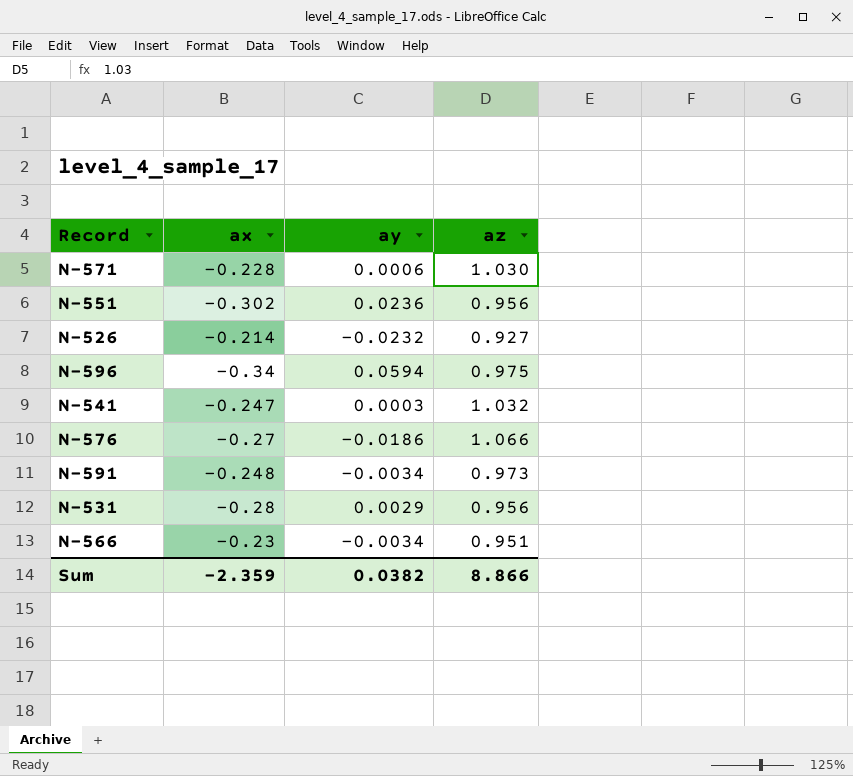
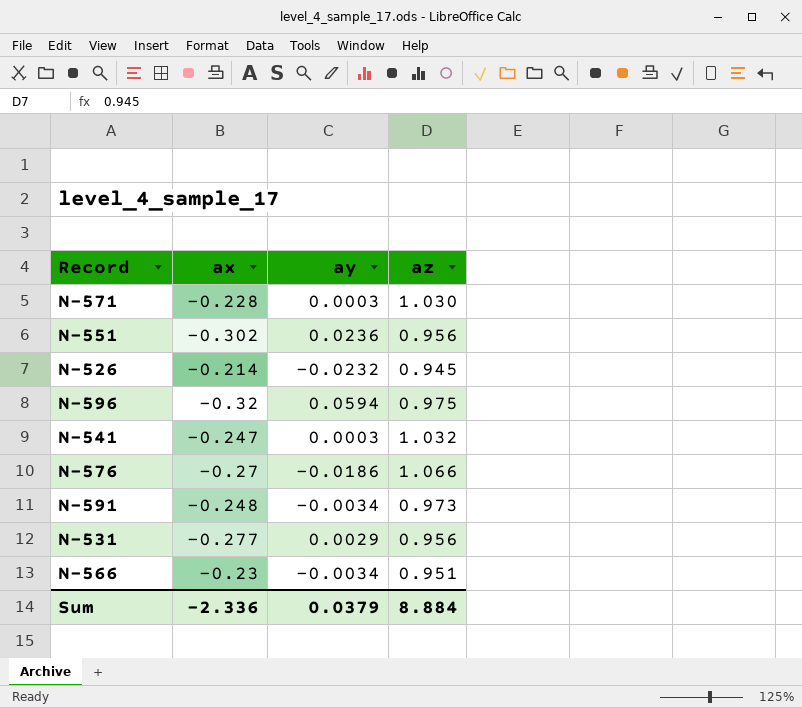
N-571 | ay: 0.0006 -> 0.0003
N-526 | az: 0.927 -> 0.945
N-596 | ax: -0.34 -> -0.32
N-531 | ax: -0.28 -> -0.277
Sum | ax: -2.359 -> -2.336
Sum | ay: 0.0382 -> 0.0379
Sum | az: 8.866 -> 8.884

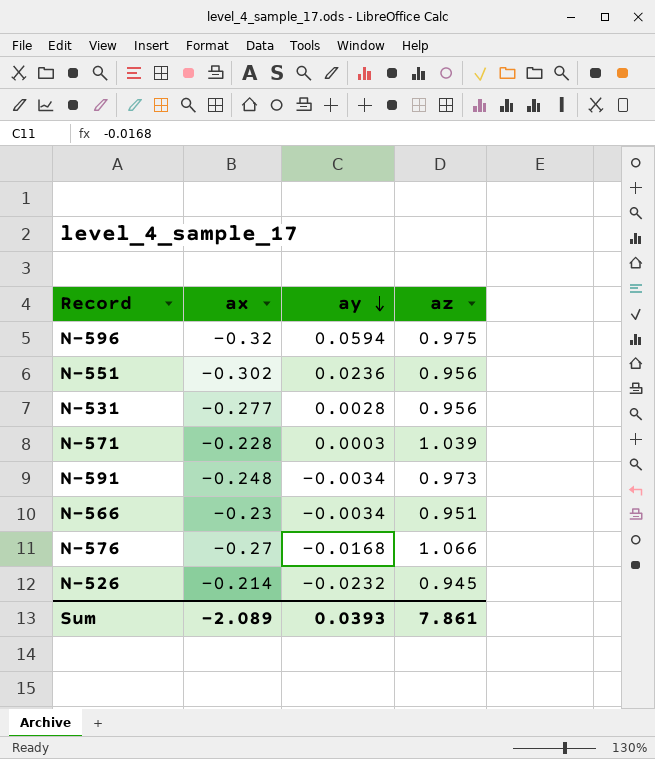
row order: none -> ay descending
row N-541: -0.247 | 0.0003 | 1.032 -> none
N-531 | ay: 0.0029 -> 0.0028
N-571 | az: 1.030 -> 1.039
N-576 | ay: -0.0186 -> -0.0168
Sum | ax: -2.336 -> -2.089
Sum | ay: 0.0379 -> 0.0393
Sum | az: 8.884 -> 7.861

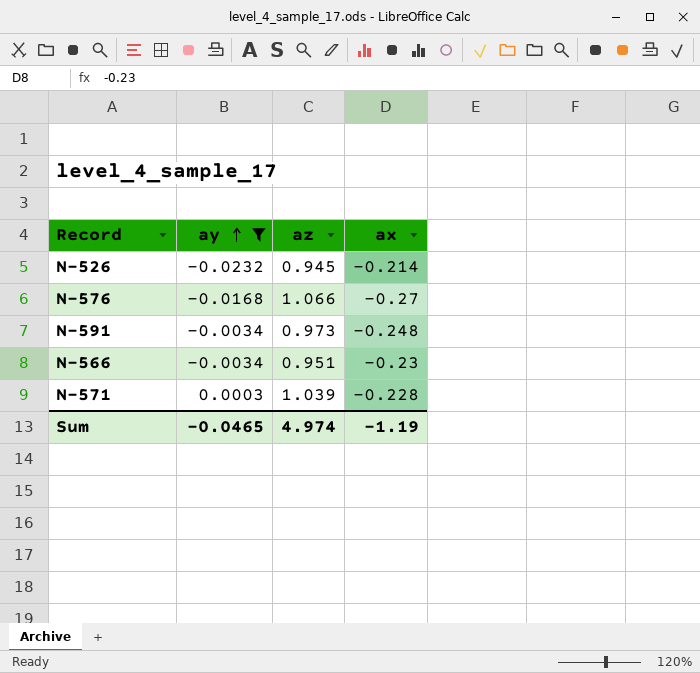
filter: none -> ay <= 0.0003
row order: ay descending -> ay ascending
column ax | position: 2 -> 4
Sum | ay: 0.0393 -> -0.0465
Sum | az: 7.861 -> 4.974
Sum | ax: -2.089 -> -1.19

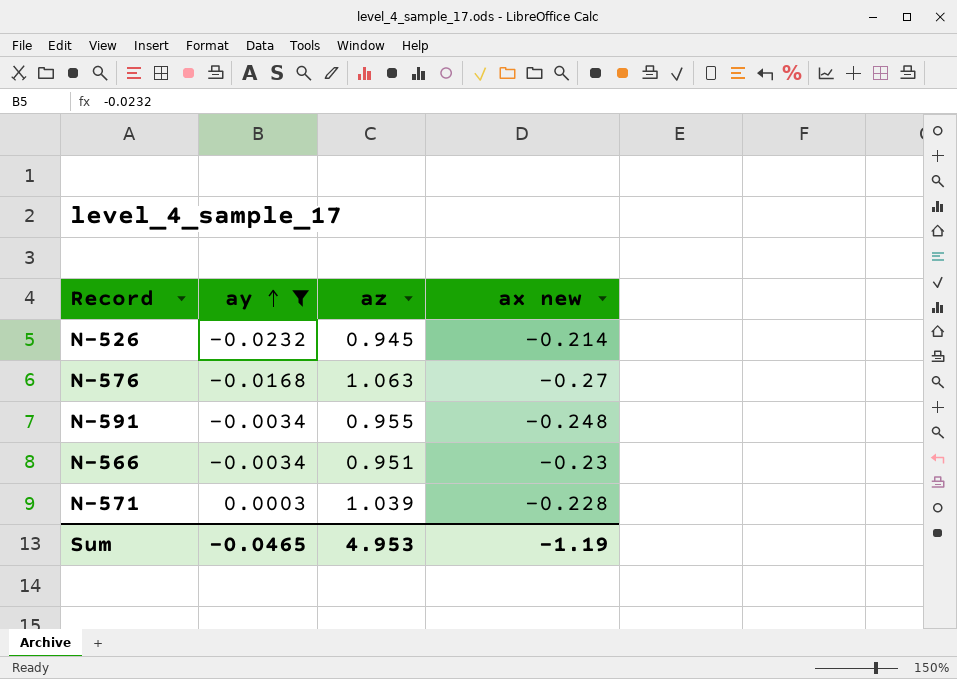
column name: ax -> ax new
N-576 | az: 1.066 -> 1.063
N-591 | az: 0.973 -> 0.955
Sum | az: 4.974 -> 4.953

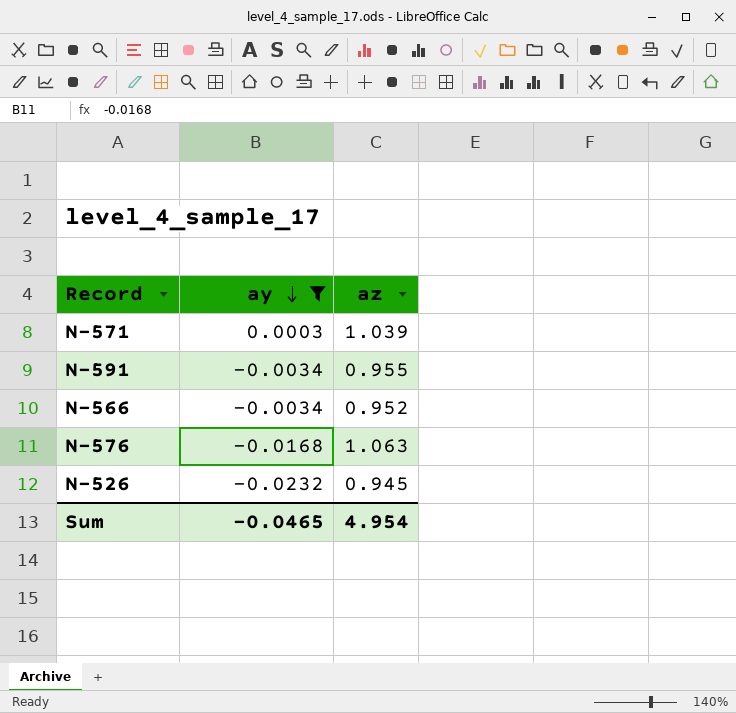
row order: ay ascending -> ay descending
column ax new | position: 4 -> none
N-566 | az: 0.951 -> 0.952
Sum | az: 4.953 -> 4.954

